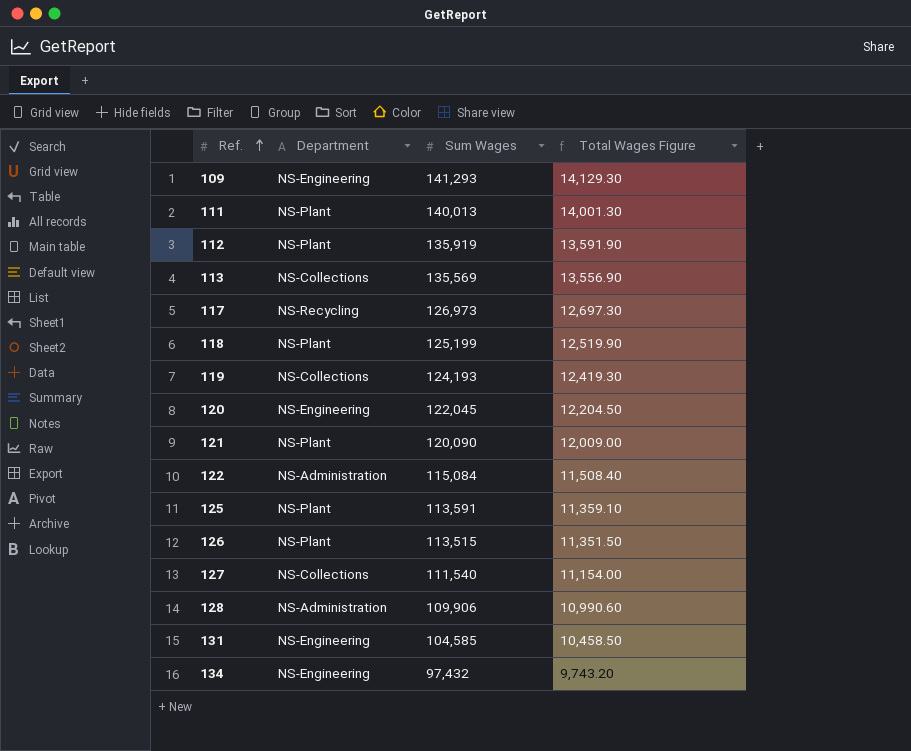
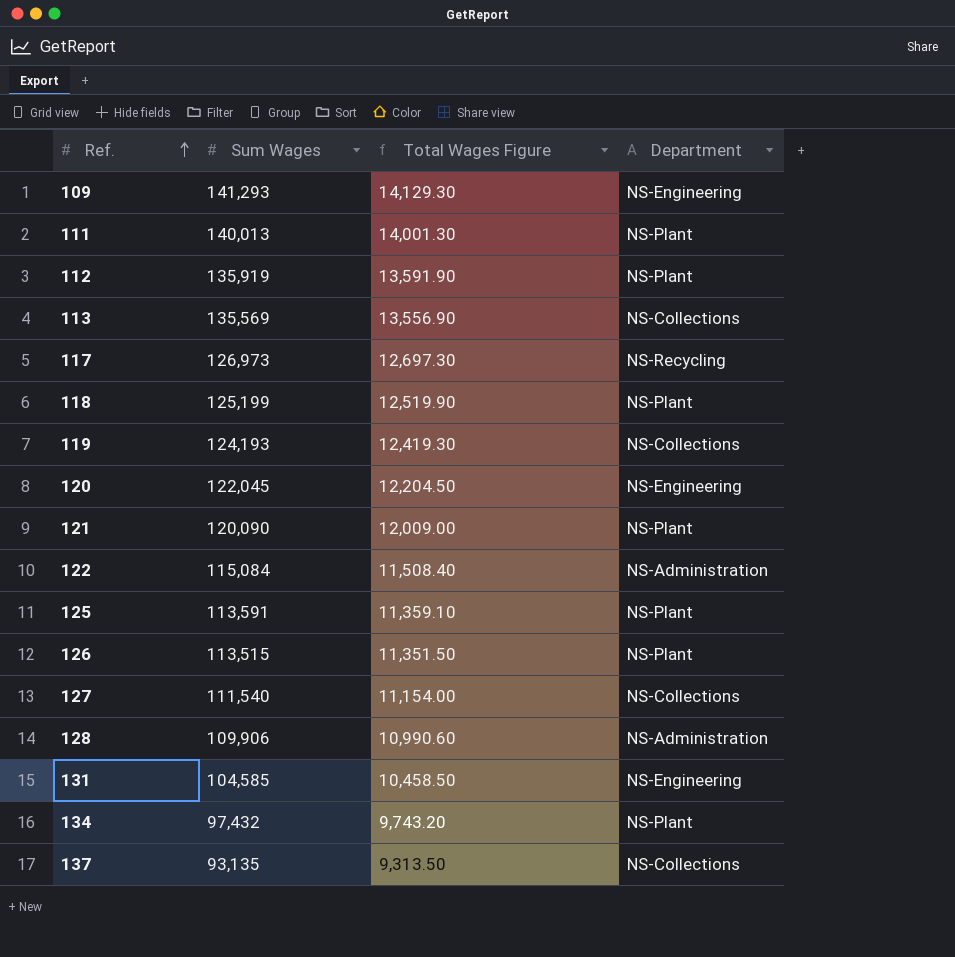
column Department | position: 2 -> 4
134 | Department: NS-Engineering -> NS-Plant
row 137: none -> 93,135 | 9,313.50 | NS-Collections

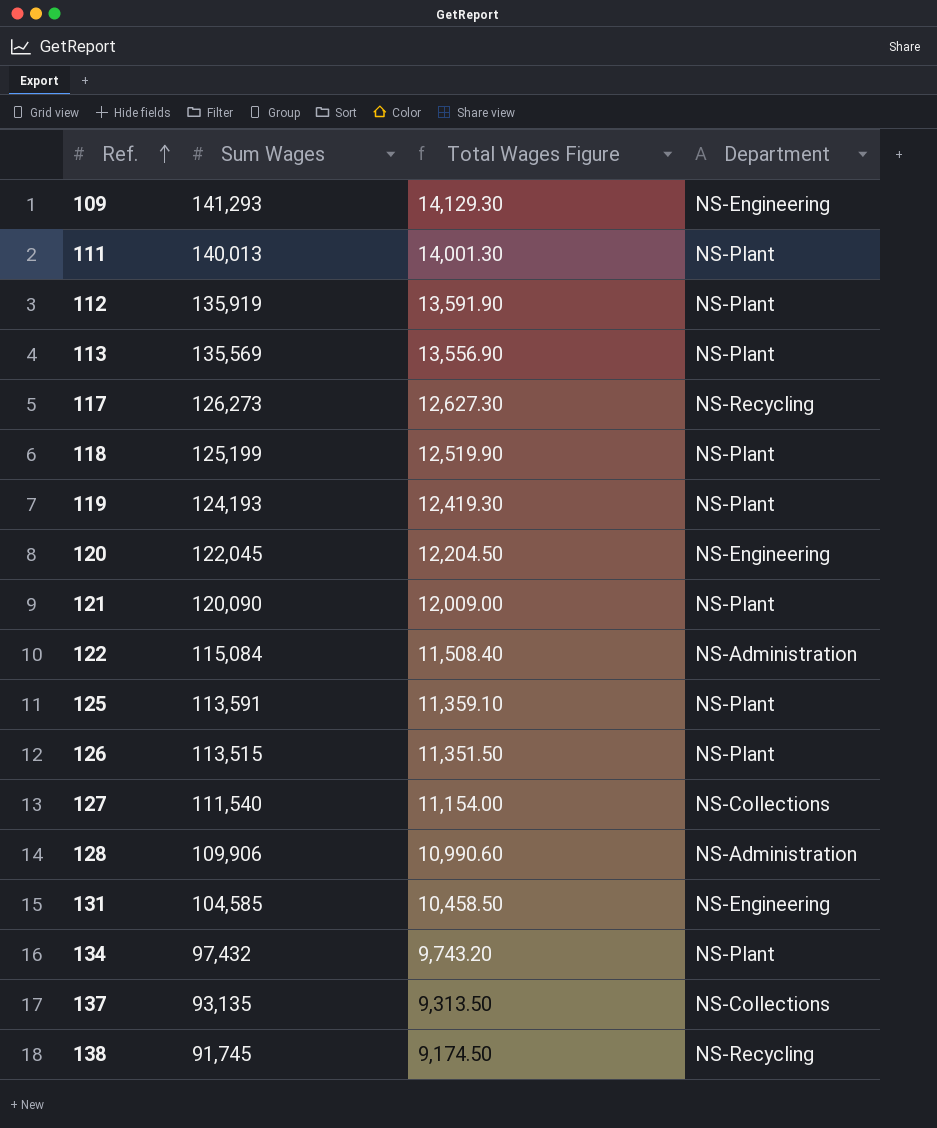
113 | Department: NS-Collections -> NS-Plant
117 | Sum Wages: 126,973 -> 126,273
117 | Total Wages Figure: 12,697.30 -> 12,627.30
119 | Department: NS-Collections -> NS-Plant
row 138: none -> 91,745 | 9,174.50 | NS-Recycling

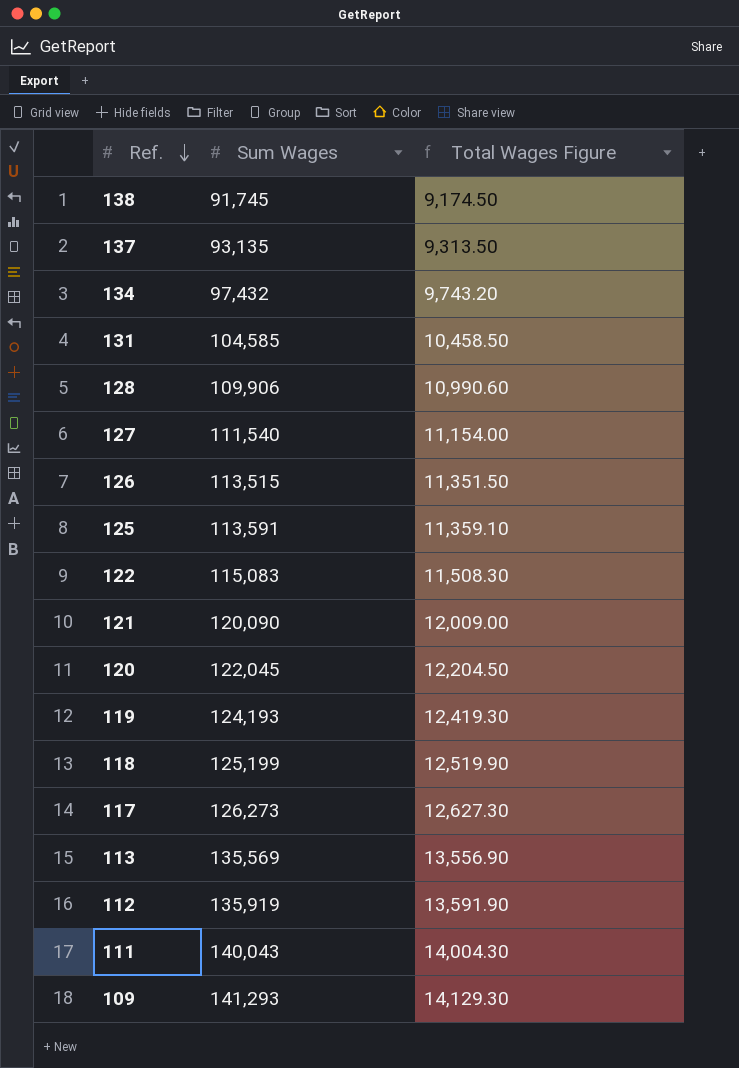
row order: Ref. ascending -> Ref. descending
column Department | position: 4 -> none
122 | Sum Wages: 115,084 -> 115,083
122 | Total Wages Figure: 11,508.40 -> 11,508.30
111 | Sum Wages: 140,013 -> 140,043
111 | Total Wages Figure: 14,001.30 -> 14,004.30

